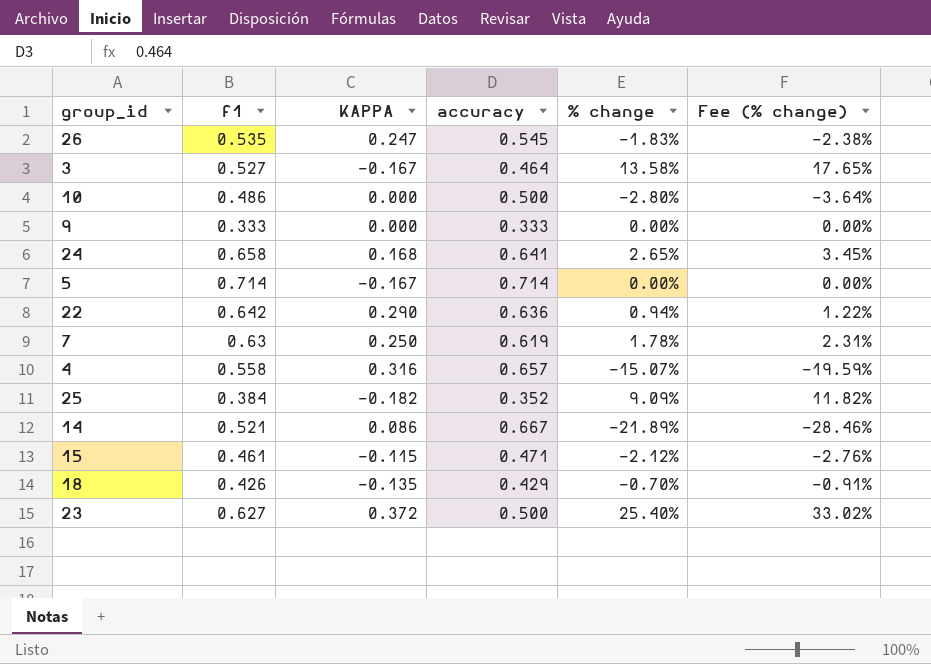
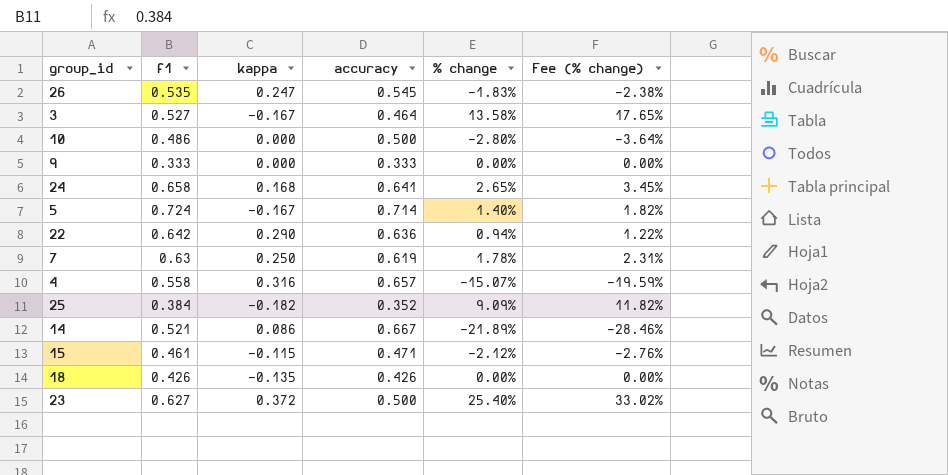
column name: KAPPA -> kappa
5 | f1: 0.714 -> 0.724
5 | % change: 0.00% -> 1.40%
5 | Fee (% change): 0.00% -> 1.82%
18 | accuracy: 0.429 -> 0.426
18 | % change: -0.70% -> 0.00%
18 | Fee (% change): -0.91% -> 0.00%

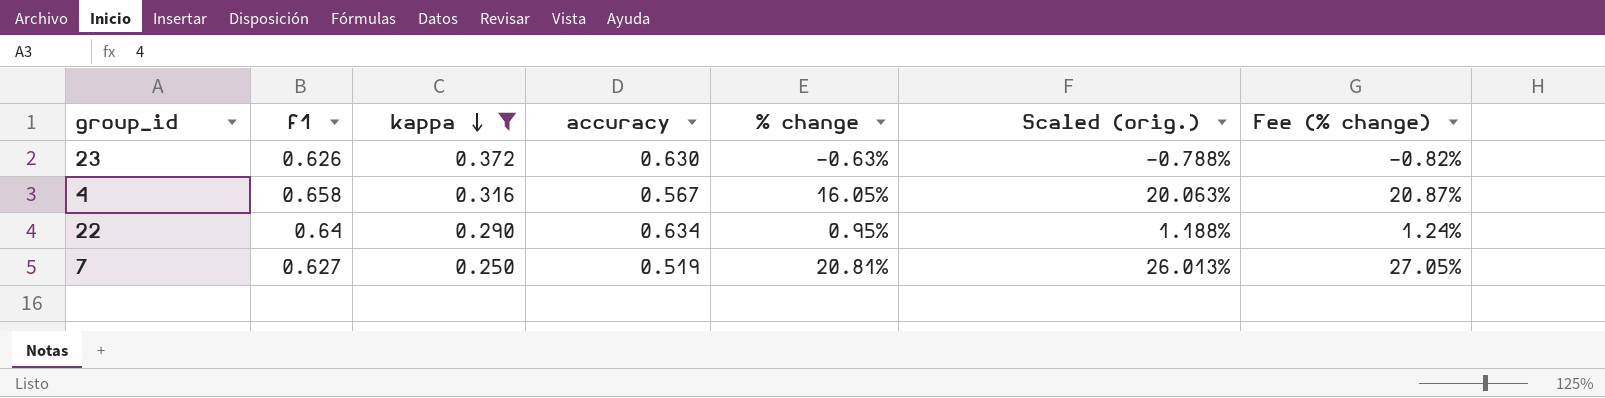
filter: none -> kappa >= 0.250
row order: none -> kappa descending
column Scaled (orig.) | formula: none -> [% change] * 1.25
23 | f1: 0.627 -> 0.626
23 | accuracy: 0.500 -> 0.630
23 | % change: 25.40% -> -0.63%
23 | Fee (% change): 33.02% -> -0.82%
4 | f1: 0.558 -> 0.658
4 | accuracy: 0.657 -> 0.567
4 | % change: -15.07% -> 16.05%
4 | Fee (% change): -19.59% -> 20.87%
22 | f1: 0.642 -> 0.64
22 | accuracy: 0.636 -> 0.634
22 | % change: 0.94% -> 0.95%
22 | Fee (% change): 1.22% -> 1.24%
7 | f1: 0.63 -> 0.627
7 | accuracy: 0.619 -> 0.519
7 | % change: 1.78% -> 20.81%
7 | Fee (% change): 2.31% -> 27.05%

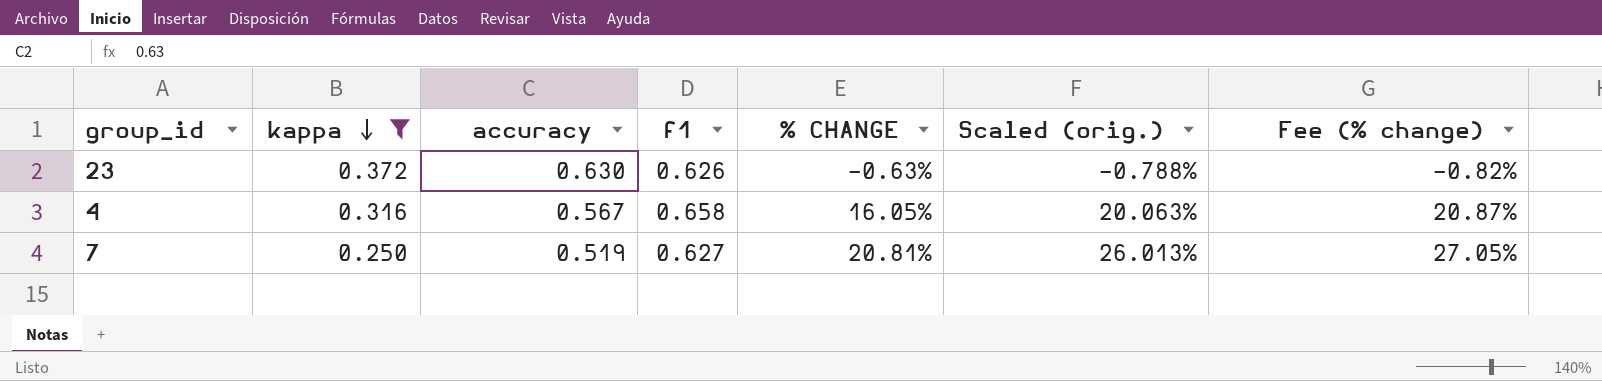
column f1 | position: 2 -> 4
column name: % change -> % CHANGE
row 22: 0.64 | 0.290 | 0.634 | 0.95% | 1.188% | 1.24% -> none

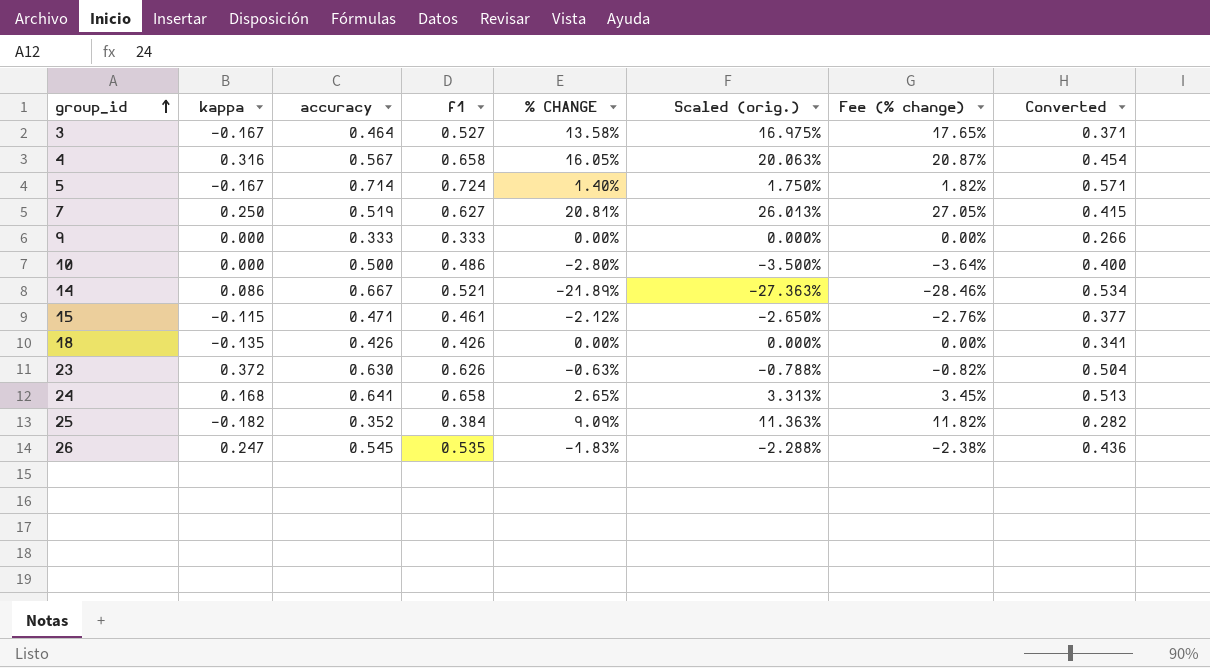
filter: kappa >= 0.250 -> none
row order: kappa descending -> group_id ascending
column Converted | formula: none -> [accuracy] * 0.8

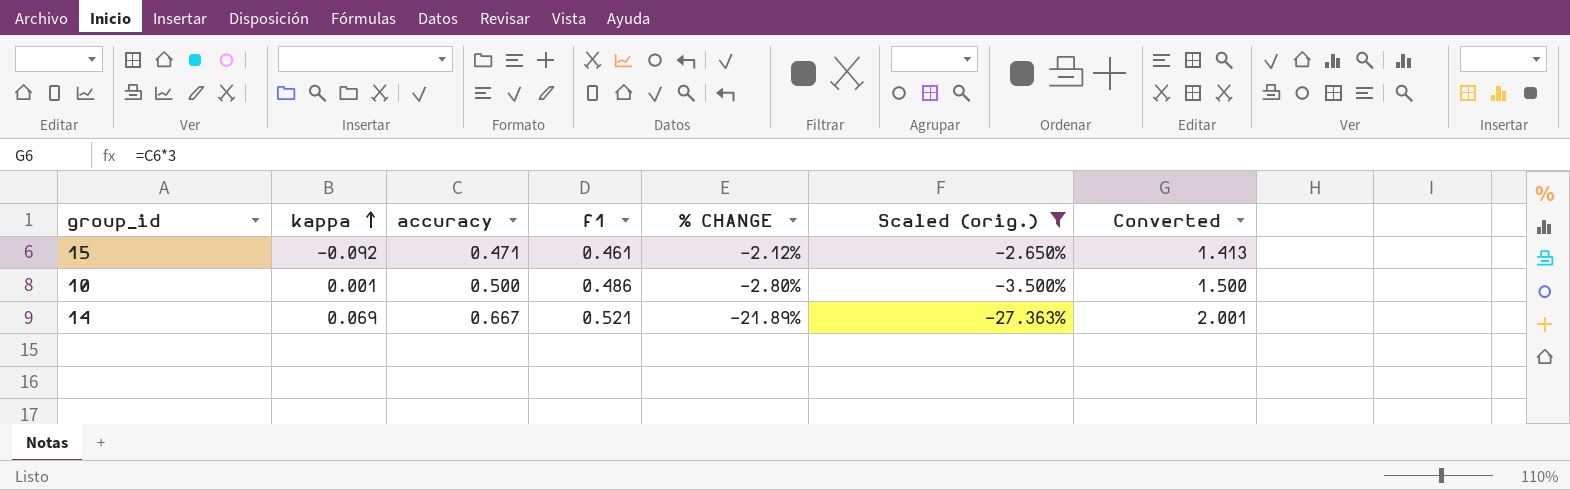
filter: none -> Scaled (orig.) <= -2.650%
row order: group_id ascending -> kappa ascending
column Fee (% change) | formula: [% CHANGE] * 1.3 -> none
column Converted | formula: [accuracy] * 0.8 -> [accuracy] * 3
15 | kappa: -0.115 -> -0.092
10 | kappa: 0.000 -> 0.001
14 | kappa: 0.086 -> 0.069

